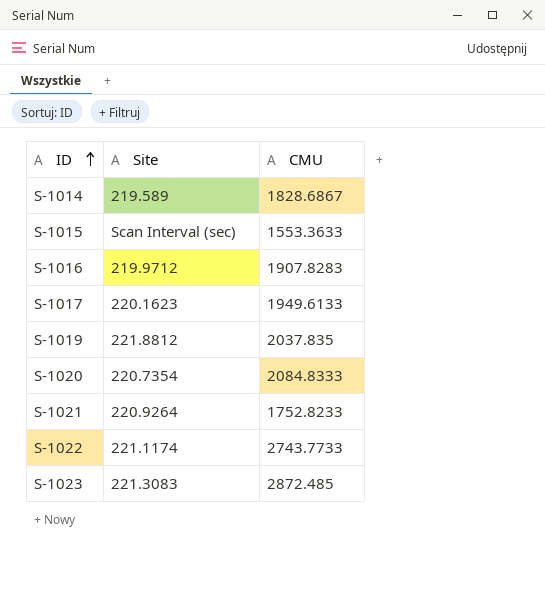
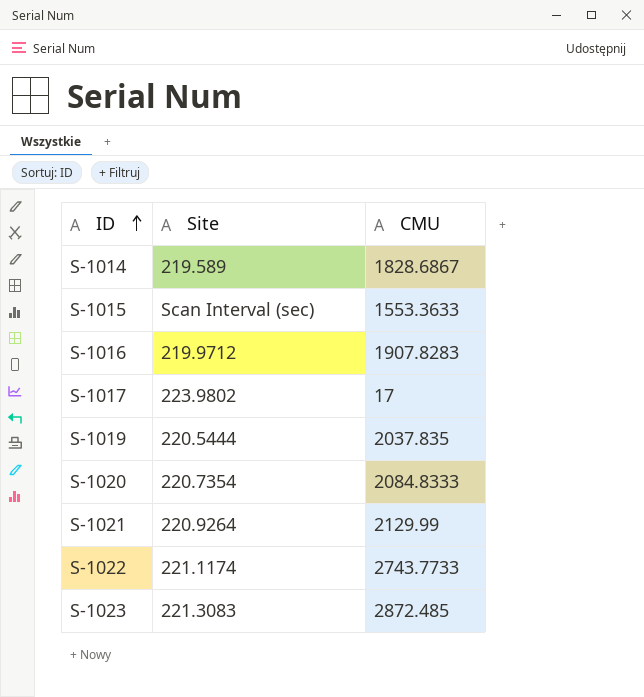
S-1017 | Site: 220.1623 -> 223.9802
S-1017 | CMU: 1949.6133 -> 17
S-1019 | Site: 221.8812 -> 220.5444
S-1021 | CMU: 1752.8233 -> 2129.99

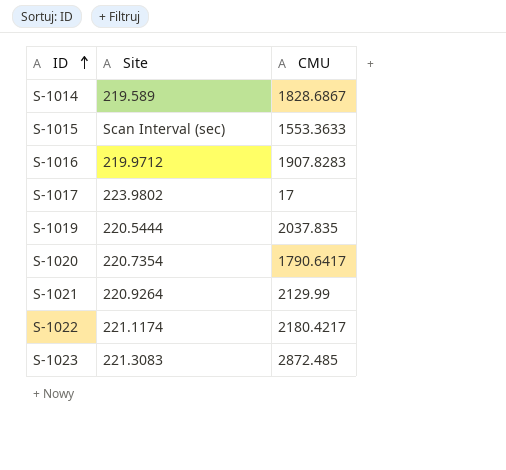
S-1020 | CMU: 2084.8333 -> 1790.6417
S-1022 | CMU: 2743.7733 -> 2180.4217

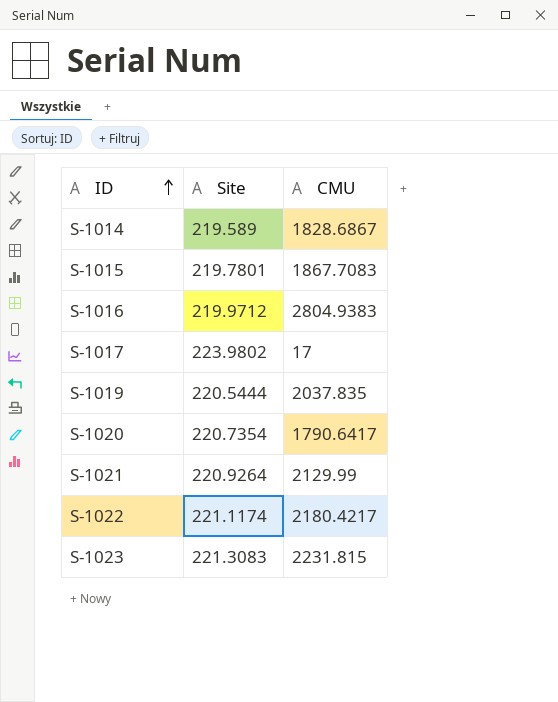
S-1015 | Site: Scan Interval (sec) -> 219.7801
S-1015 | CMU: 1553.3633 -> 1867.7083
S-1016 | CMU: 1907.8283 -> 2804.9383
S-1023 | CMU: 2872.485 -> 2231.815

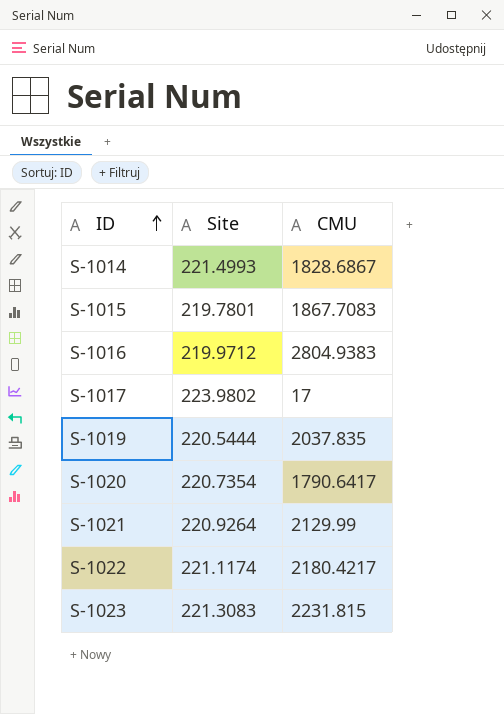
S-1014 | Site: 219.589 -> 221.4993

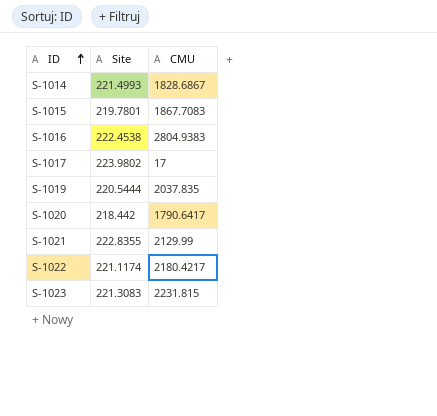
S-1016 | Site: 219.9712 -> 222.4538
S-1020 | Site: 220.7354 -> 218.442
S-1021 | Site: 220.9264 -> 222.8355

